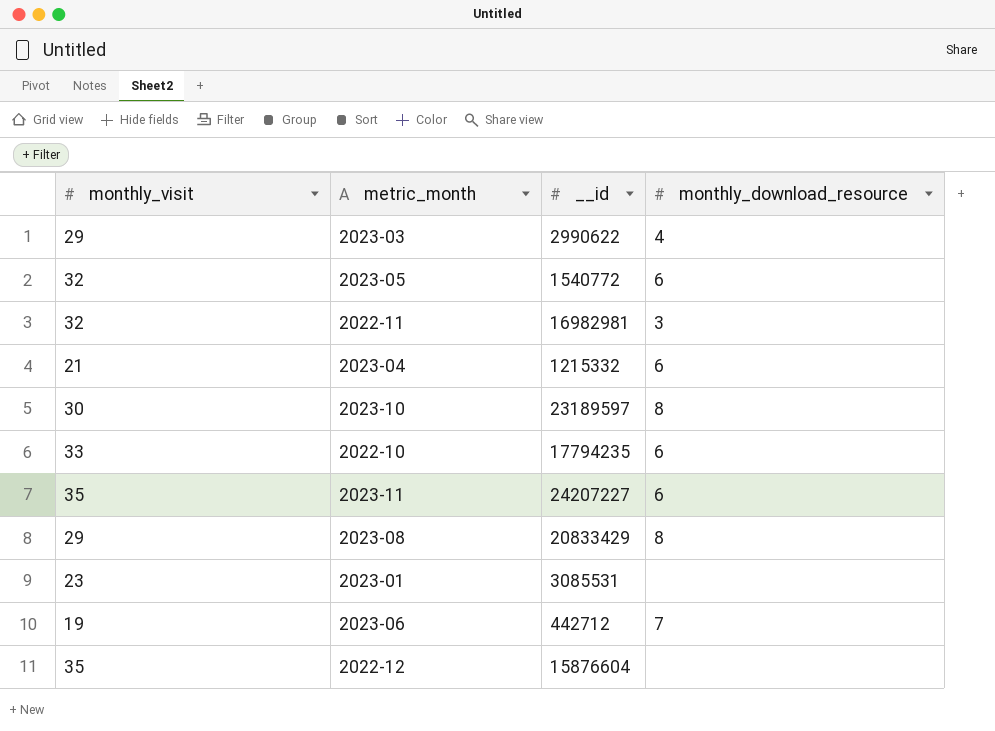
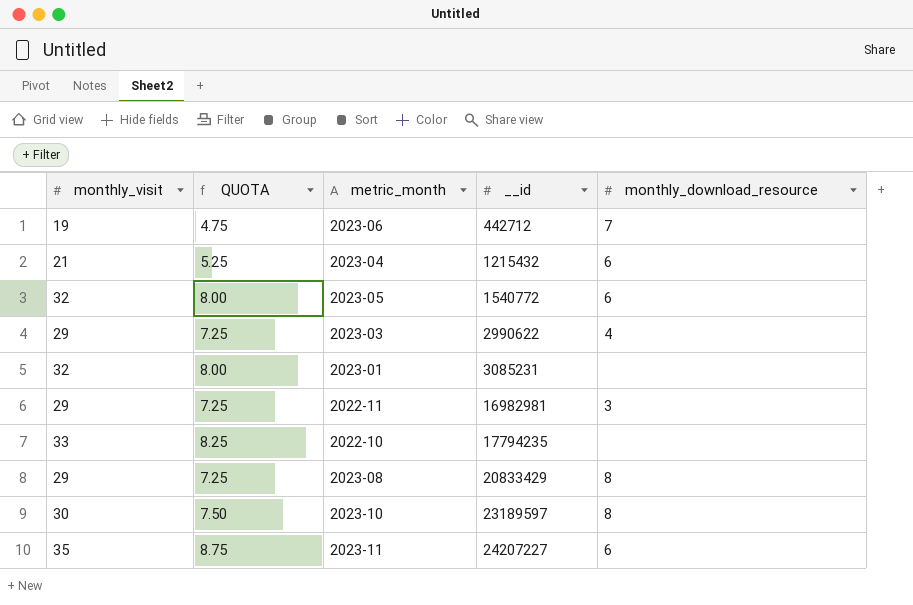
row order: none -> __id ascending
column QUOTA | formula: none -> [monthly_visit] * 0.25
row 2022-12: 35 | 15876604 | none -> none
2023-04 | __id: 1215332 -> 1215432
2023-01 | monthly_visit: 23 -> 32
2023-01 | __id: 3085531 -> 3085231
2022-11 | monthly_visit: 32 -> 29
2022-10 | monthly_download_resource: 6 -> none

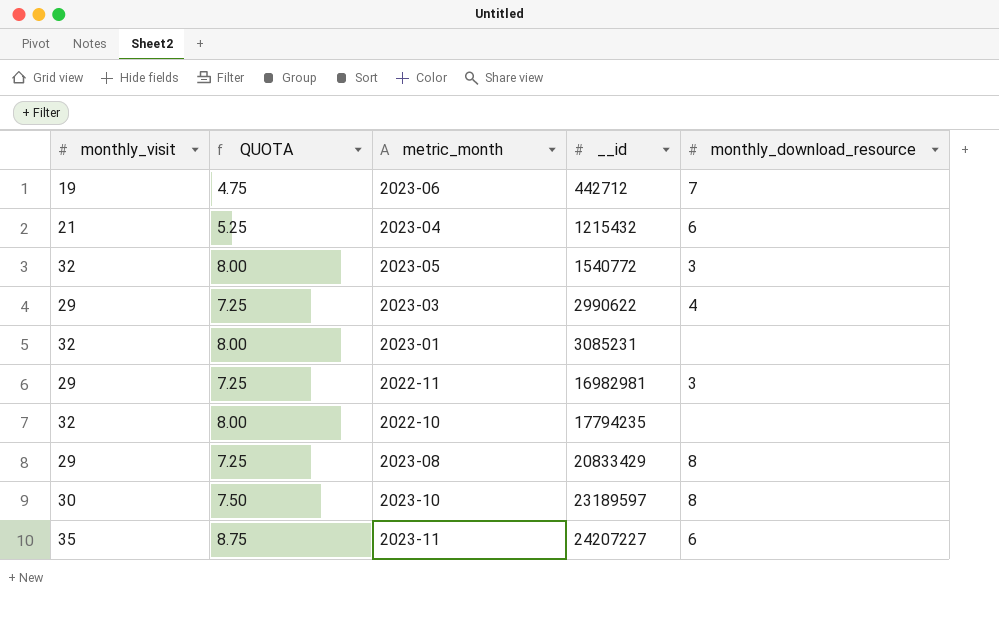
2023-05 | monthly_download_resource: 6 -> 3
2022-10 | monthly_visit: 33 -> 32
2022-10 | QUOTA: 8.25 -> 8.00

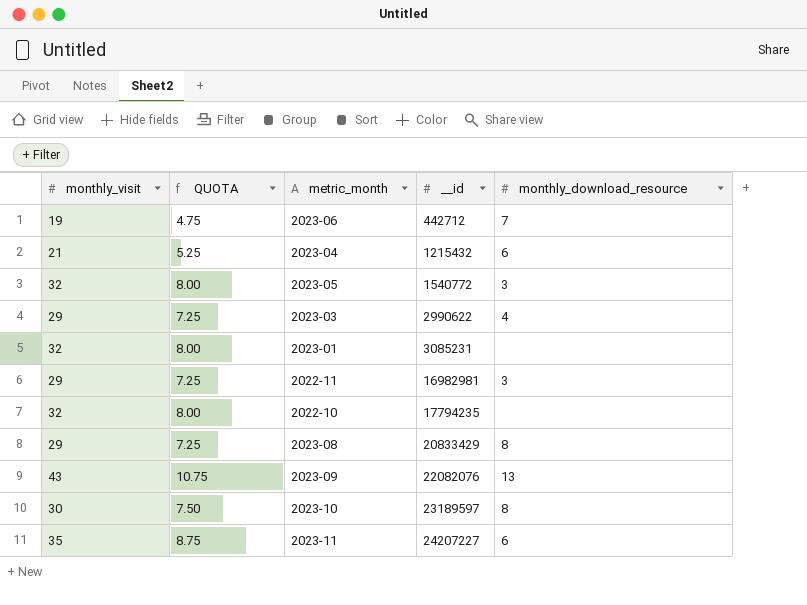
row 2023-09: none -> 43 | 10.75 | 22082076 | 13

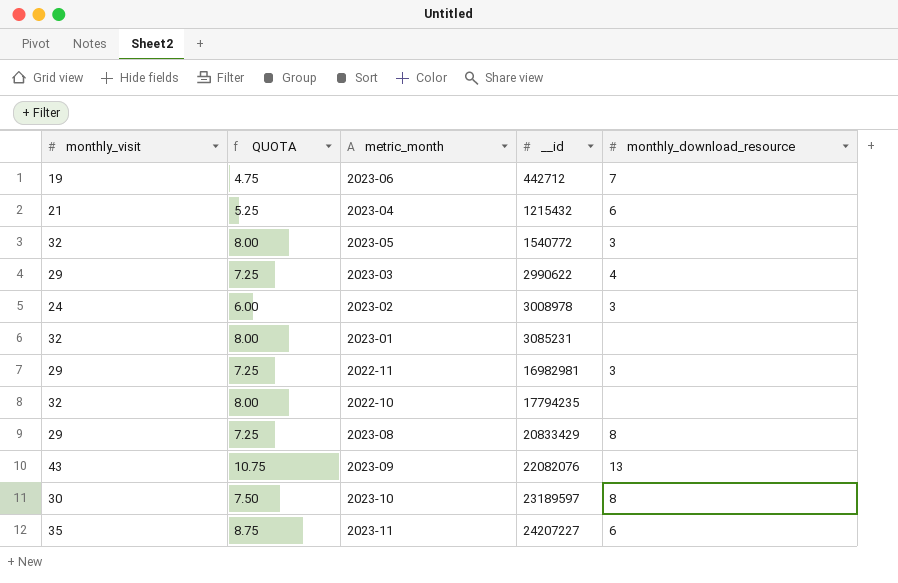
row 2023-02: none -> 24 | 6.00 | 3008978 | 3

